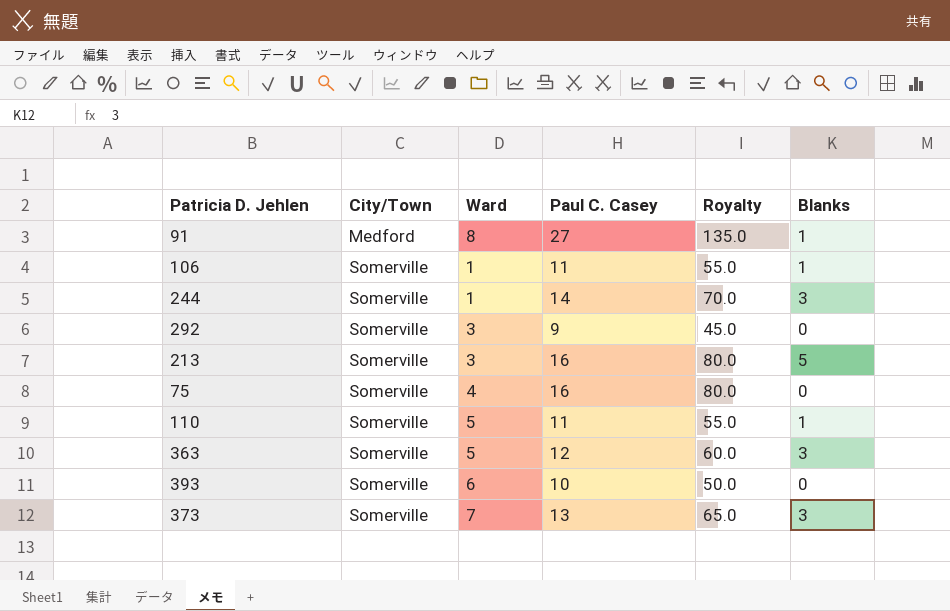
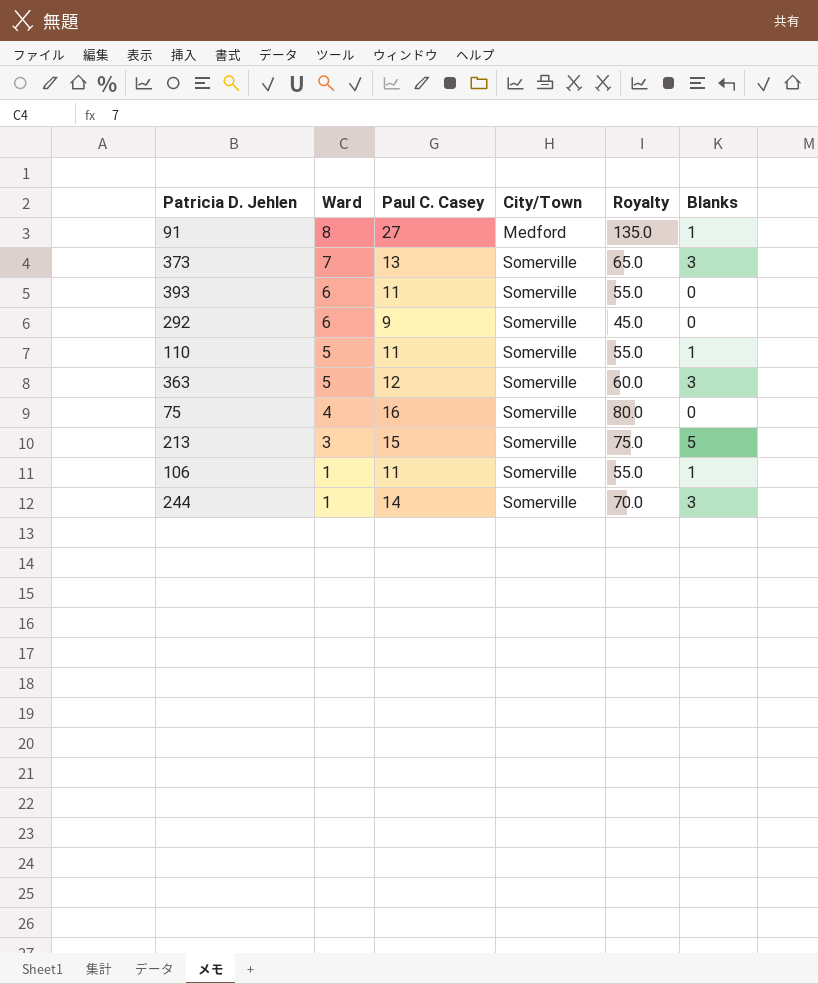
row order: City/Town ascending -> Ward descending
column City/Town | position: 2 -> 4
393 | Paul C. Casey: 10 -> 11
393 | Royalty: 50.0 -> 55.0
292 | Ward: 3 -> 6
213 | Paul C. Casey: 16 -> 15
213 | Royalty: 80.0 -> 75.0

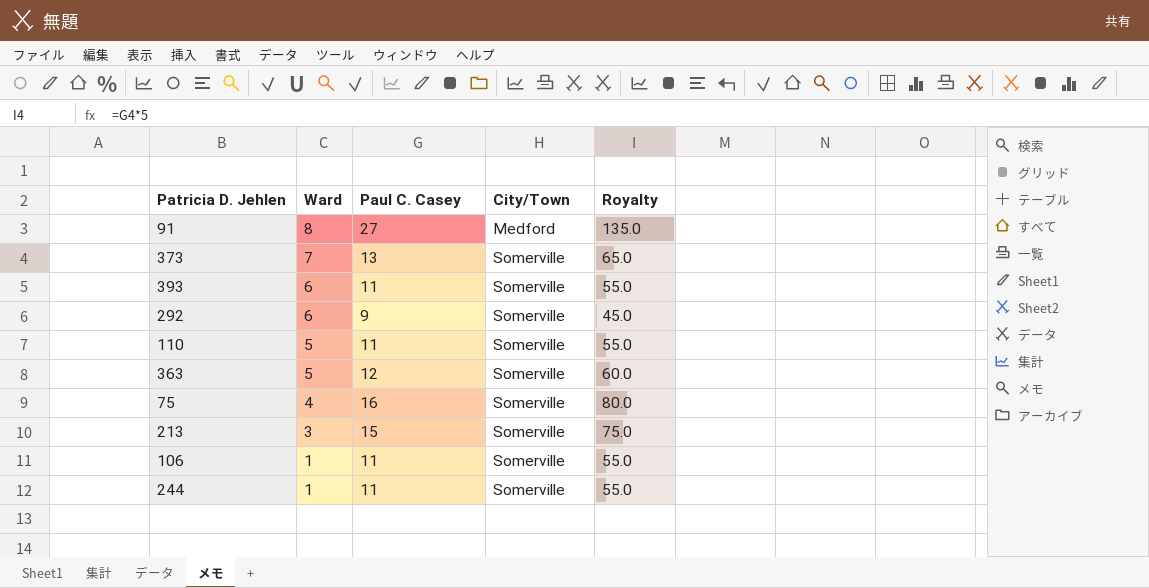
column Blanks | position: 6 -> none
244 | Paul C. Casey: 14 -> 11
244 | Royalty: 70.0 -> 55.0

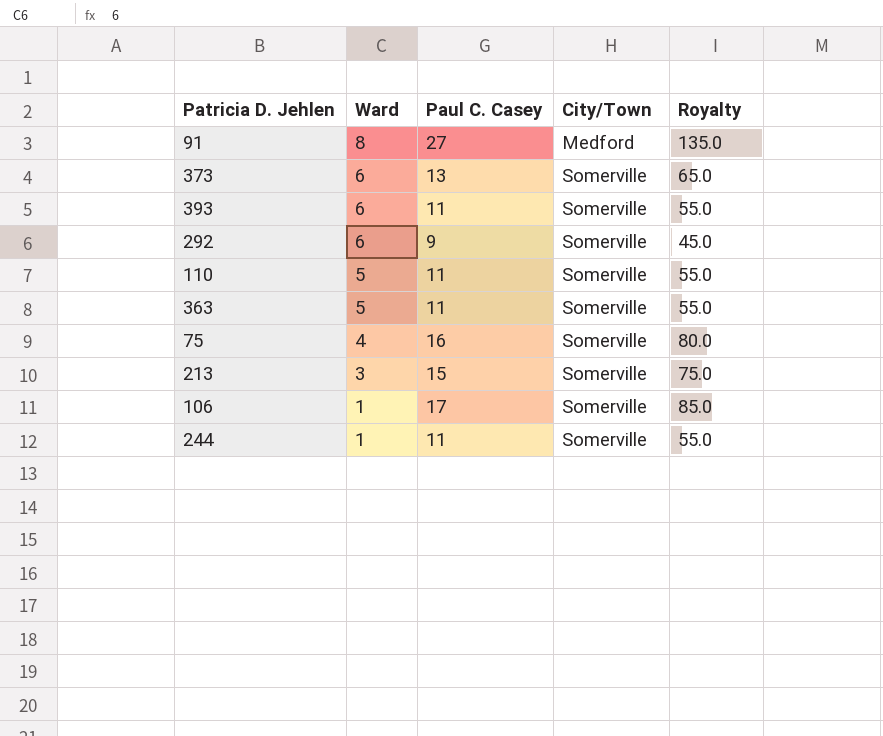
373 | Ward: 7 -> 6
363 | Paul C. Casey: 12 -> 11
363 | Royalty: 60.0 -> 55.0
106 | Paul C. Casey: 11 -> 17
106 | Royalty: 55.0 -> 85.0

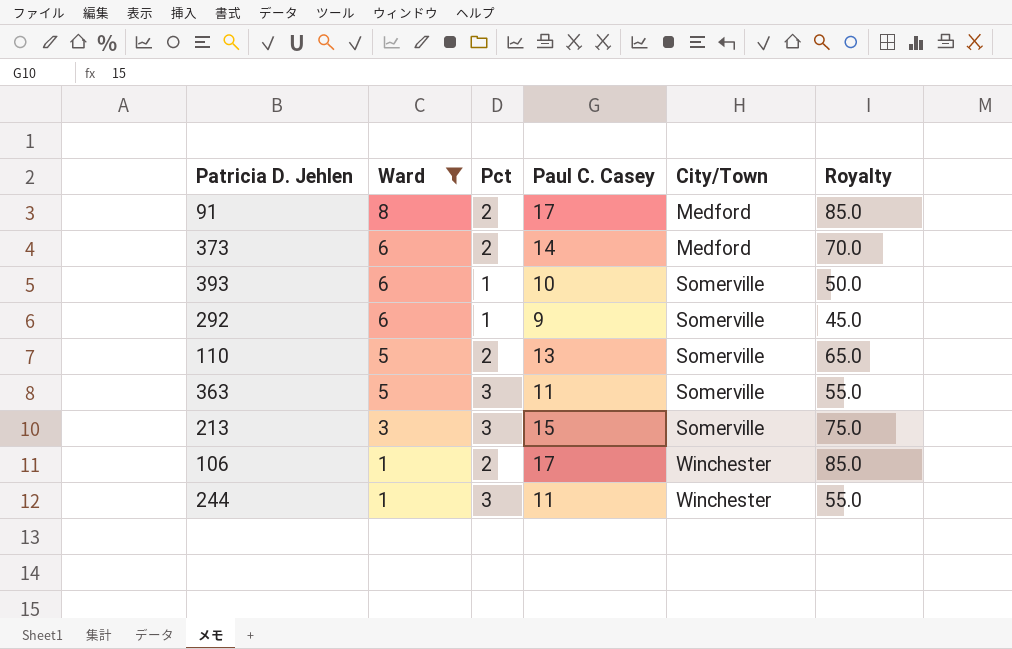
filter: none -> Ward != 4
column Pct | position: none -> 3
91 | Paul C. Casey: 27 -> 17
91 | Royalty: 135.0 -> 85.0
373 | Paul C. Casey: 13 -> 14
373 | City/Town: Somerville -> Medford
373 | Royalty: 65.0 -> 70.0
393 | Paul C. Casey: 11 -> 10
393 | Royalty: 55.0 -> 50.0
110 | Paul C. Casey: 11 -> 13
110 | Royalty: 55.0 -> 65.0
106 | City/Town: Somerville -> Winchester
244 | City/Town: Somerville -> Winchester

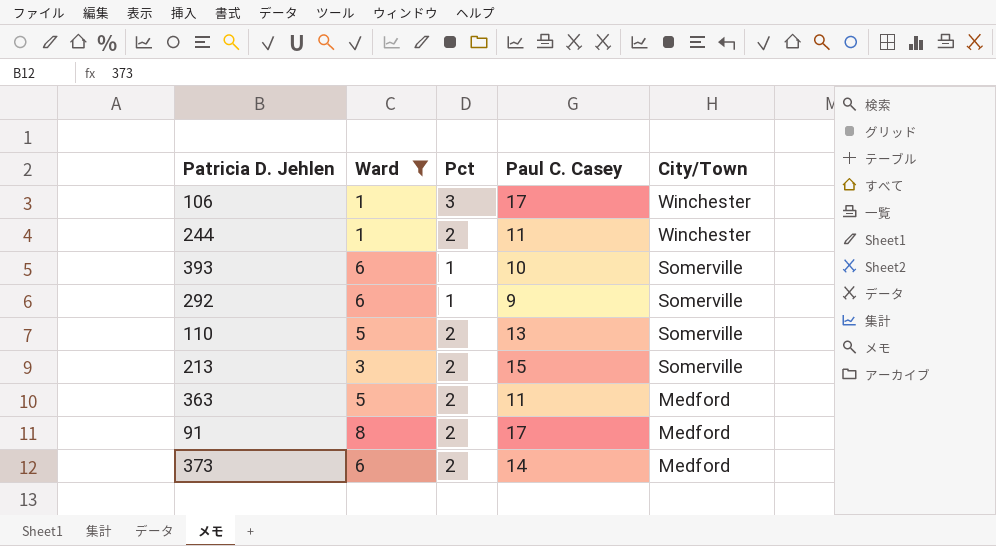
row order: Ward descending -> City/Town descending
column Royalty | formula: [Paul C. Casey] * 5 -> none
106 | Pct: 2 -> 3
244 | Pct: 3 -> 2
213 | Pct: 3 -> 2
363 | Pct: 3 -> 2
363 | City/Town: Somerville -> Medford

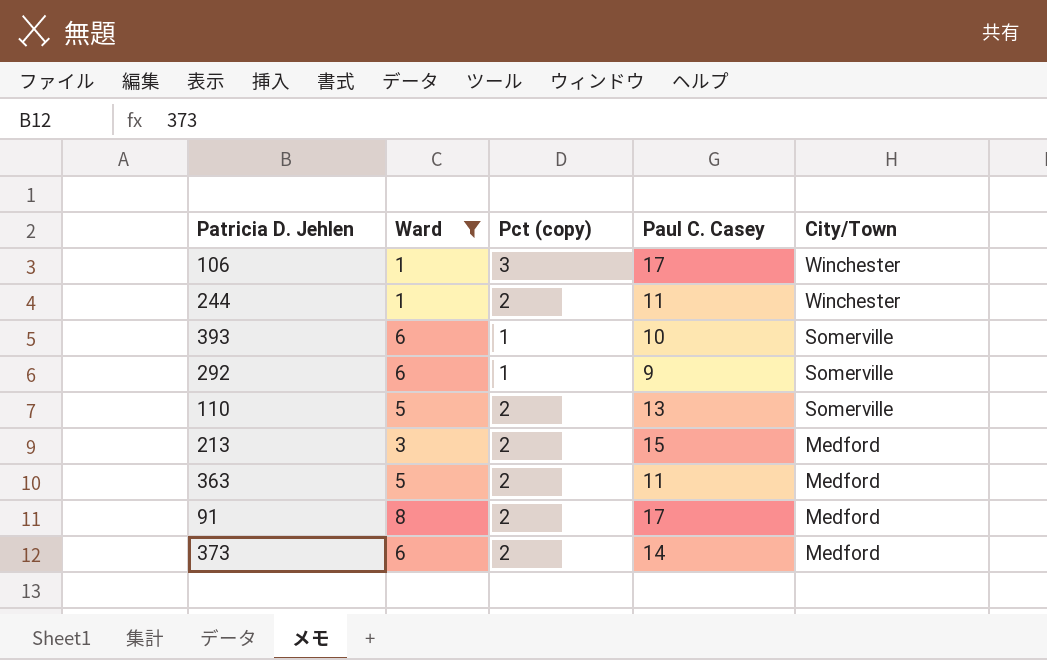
column name: Pct -> Pct (copy)
213 | City/Town: Somerville -> Medford

